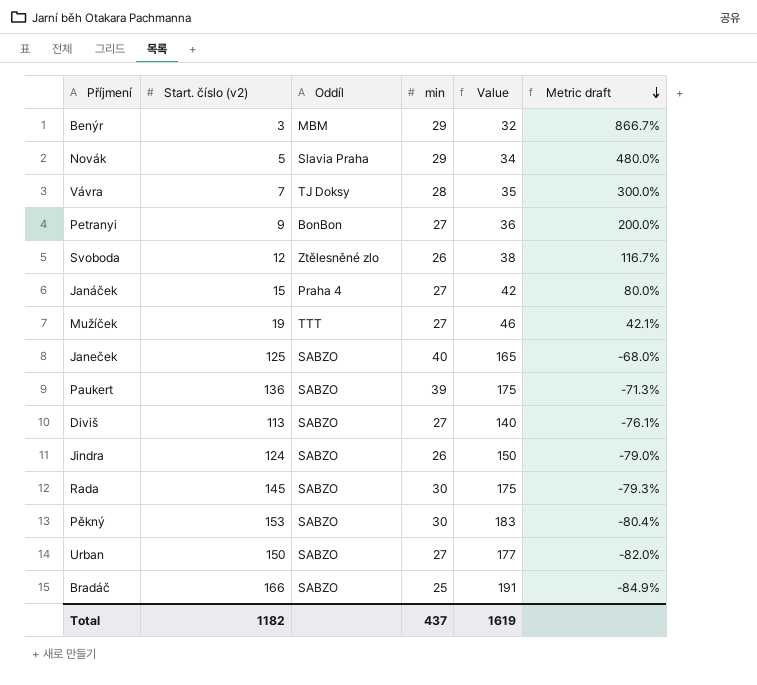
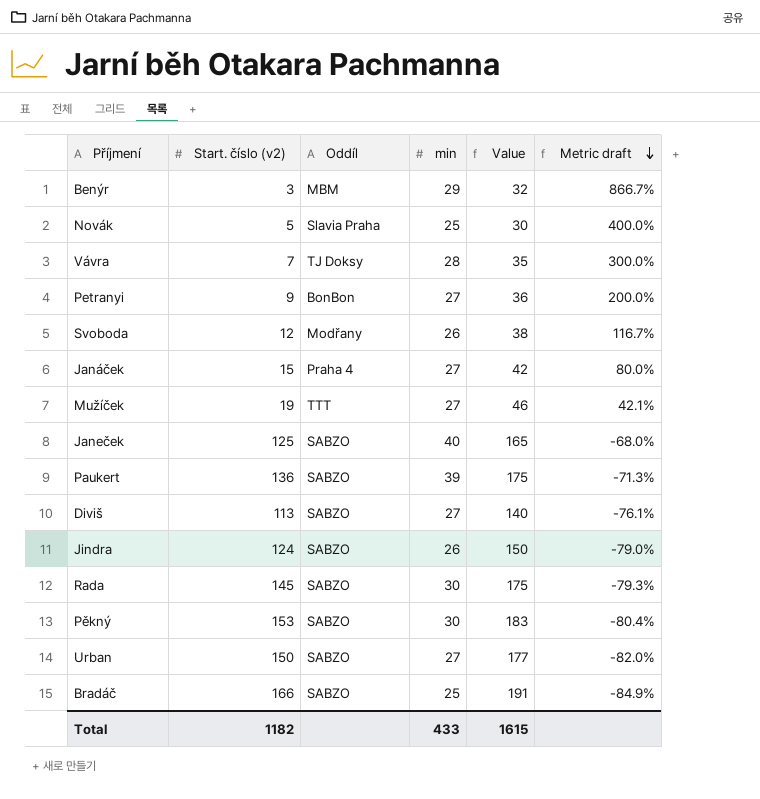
Novák | min: 29 -> 25
Novák | Value: 34 -> 30
Novák | Metric draft: 480.0% -> 400.0%
Svoboda | Oddíl: Ztělesněné zlo -> Modřany
Total | min: 437 -> 433
Total | Value: 1619 -> 1615

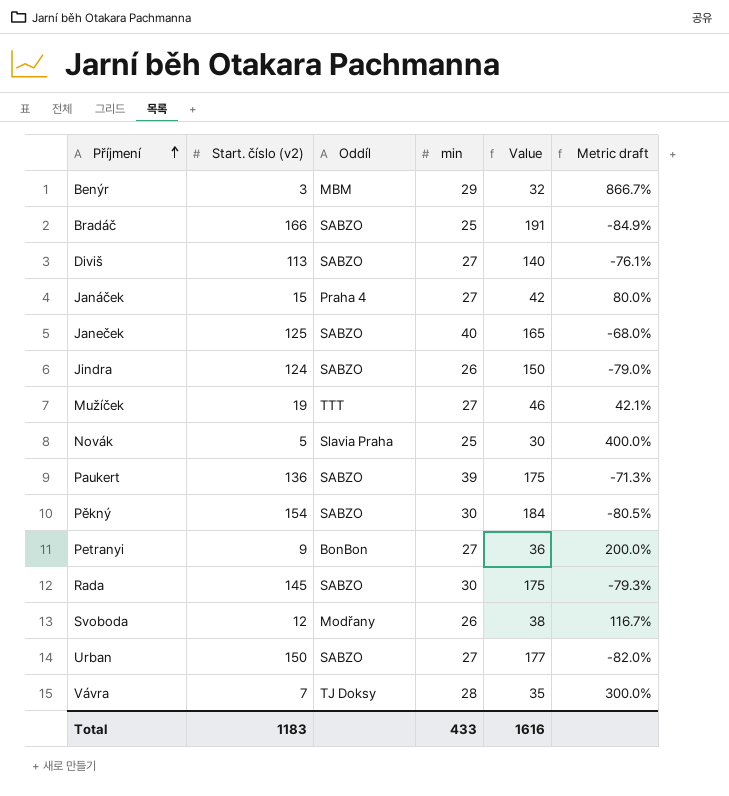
row order: Metric draft descending -> Příjmení ascending
Pěkný | Start. číslo (v2): 153 -> 154
Pěkný | Value: 183 -> 184
Pěkný | Metric draft: -80.4% -> -80.5%
Total | Start. číslo (v2): 1182 -> 1183
Total | Value: 1615 -> 1616

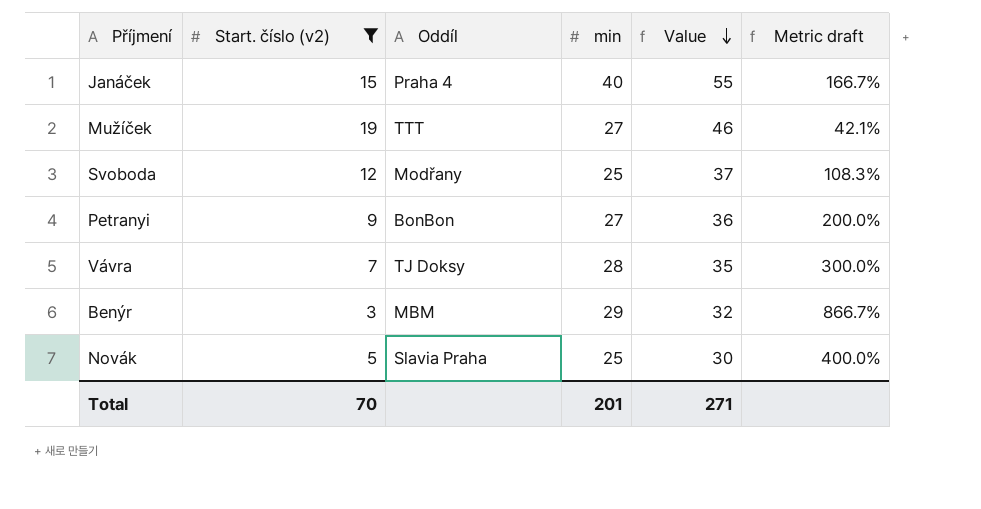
filter: none -> Start. číslo (v2) <= 19
row order: Příjmení ascending -> Value descending
Janáček | min: 27 -> 40
Janáček | Value: 42 -> 55
Janáček | Metric draft: 80.0% -> 166.7%
Svoboda | min: 26 -> 25
Svoboda | Value: 38 -> 37
Svoboda | Metric draft: 116.7% -> 108.3%
Total | Start. číslo (v2): 1183 -> 70
Total | min: 433 -> 201
Total | Value: 1616 -> 271

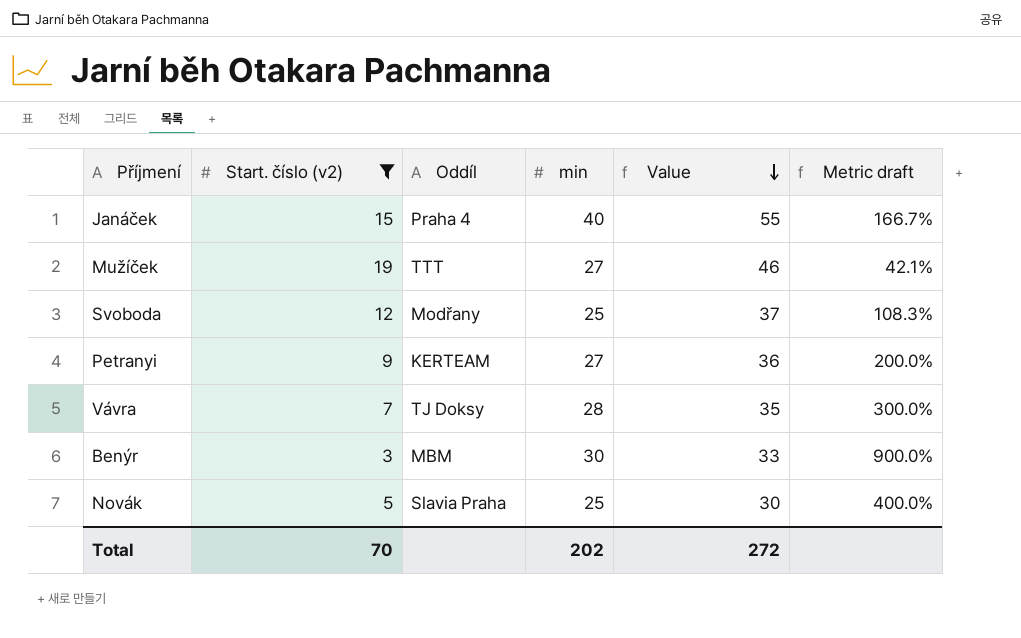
Petranyi | Oddíl: BonBon -> KERTEAM
Benýr | min: 29 -> 30
Benýr | Value: 32 -> 33
Benýr | Metric draft: 866.7% -> 900.0%
Total | min: 201 -> 202
Total | Value: 271 -> 272

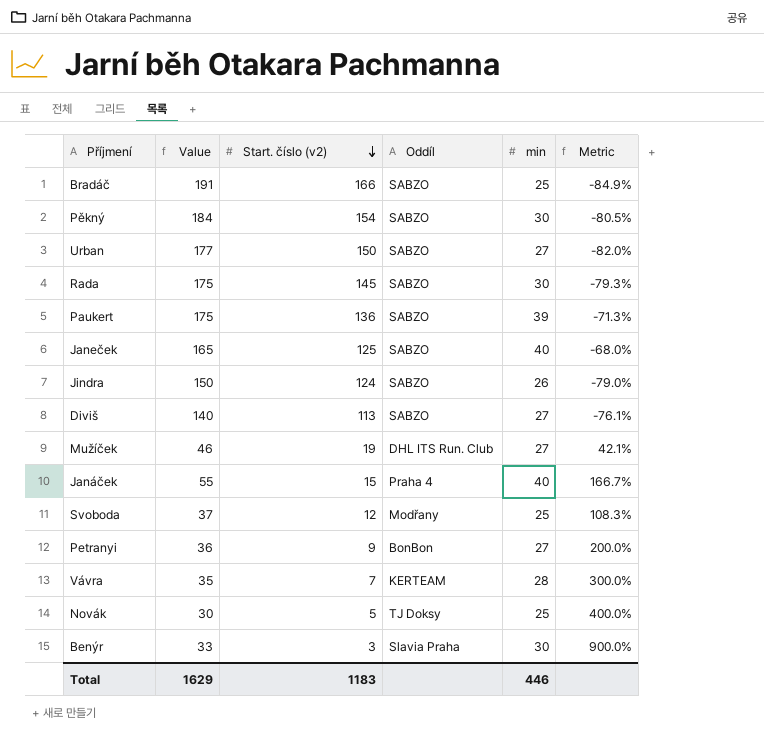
filter: Start. číslo (v2) <= 19 -> none
row order: Value descending -> Start. číslo (v2) descending
column Value | position: 5 -> 2
column name: Metric draft -> Metric
Mužíček | Oddíl: TTT -> DHL ITS Run. Club
Petranyi | Oddíl: KERTEAM -> BonBon
Vávra | Oddíl: TJ Doksy -> KERTEAM
Novák | Oddíl: Slavia Praha -> TJ Doksy
Benýr | Oddíl: MBM -> Slavia Praha
Total | Value: 272 -> 1629
Total | Start. číslo (v2): 70 -> 1183
Total | min: 202 -> 446

